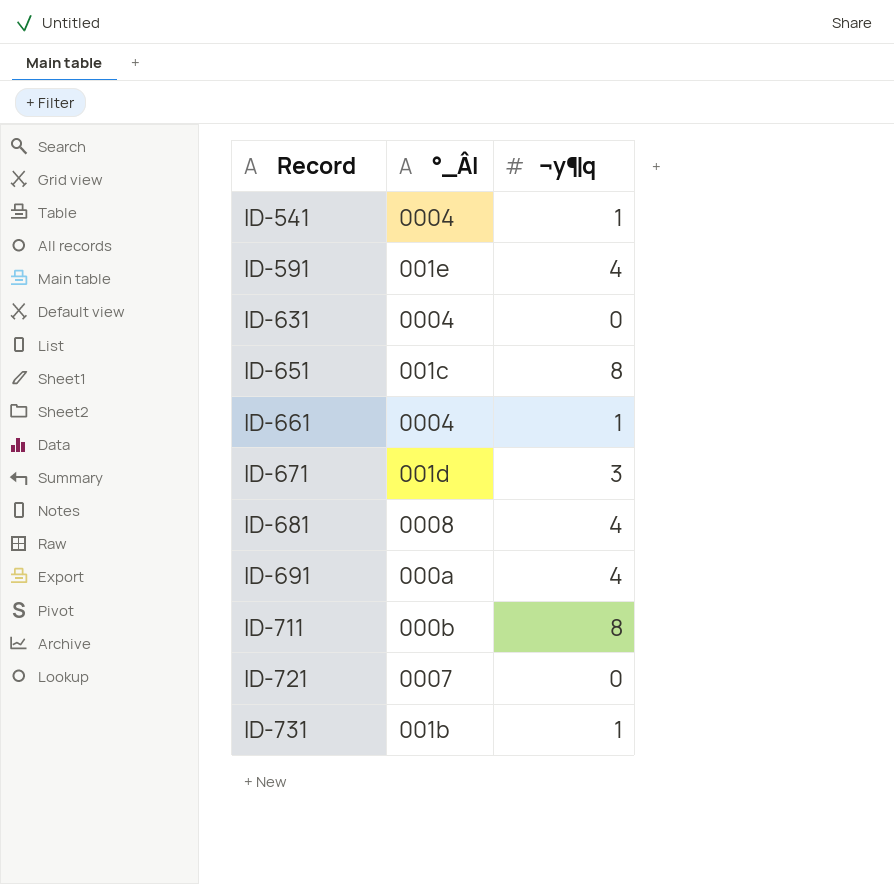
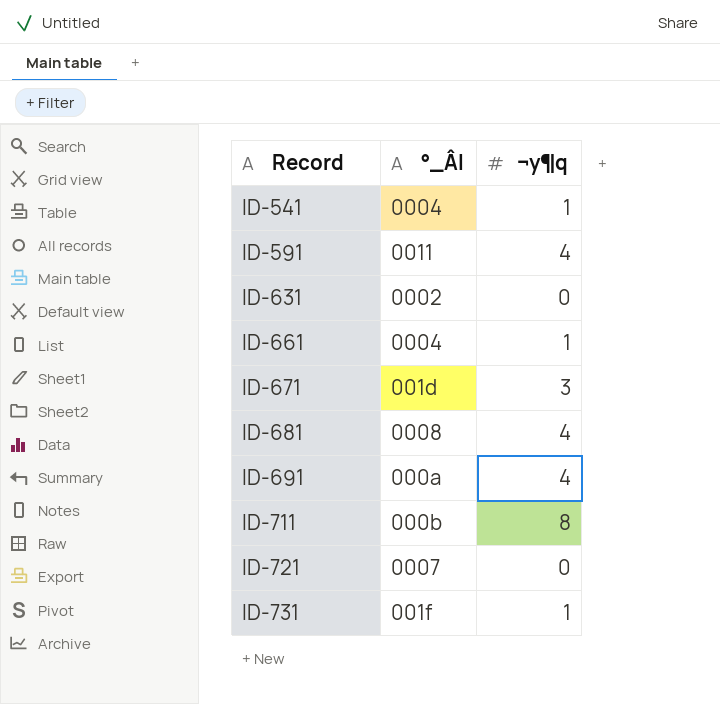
row ID-651: 001c | 8 -> none
ID-591 | °_ÂI: 001e -> 0011
ID-631 | °_ÂI: 0004 -> 0002
ID-731 | °_ÂI: 001b -> 001f

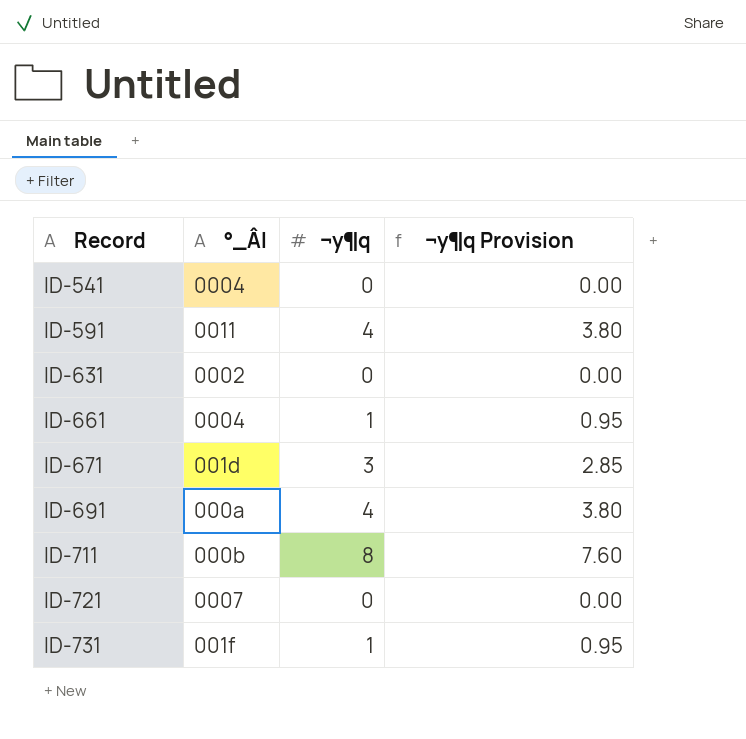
column ¬y¶q Provision | formula: none -> [¬y¶q] * 0.95
row ID-681: 0008 | 4 -> none
ID-541 | ¬y¶q: 1 -> 0

